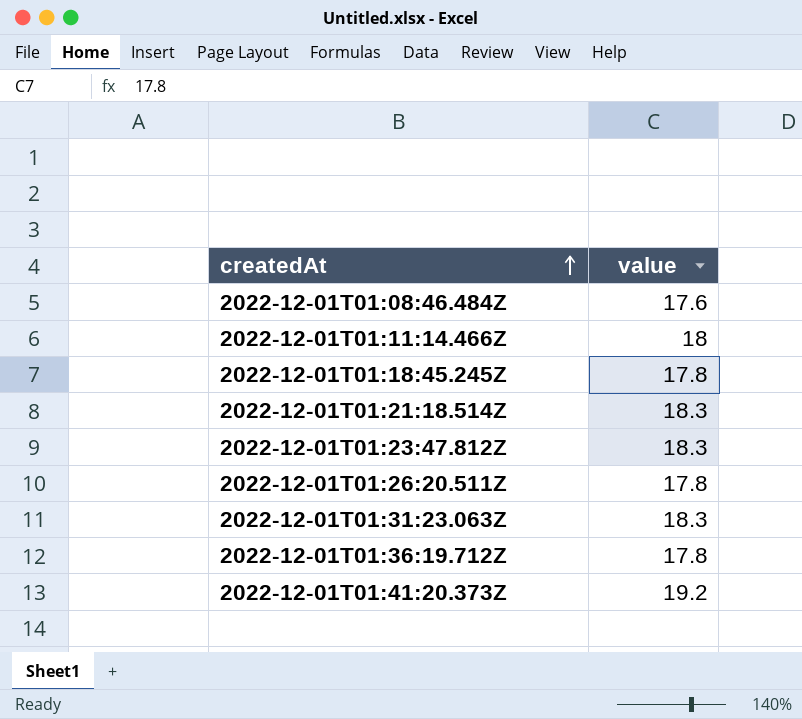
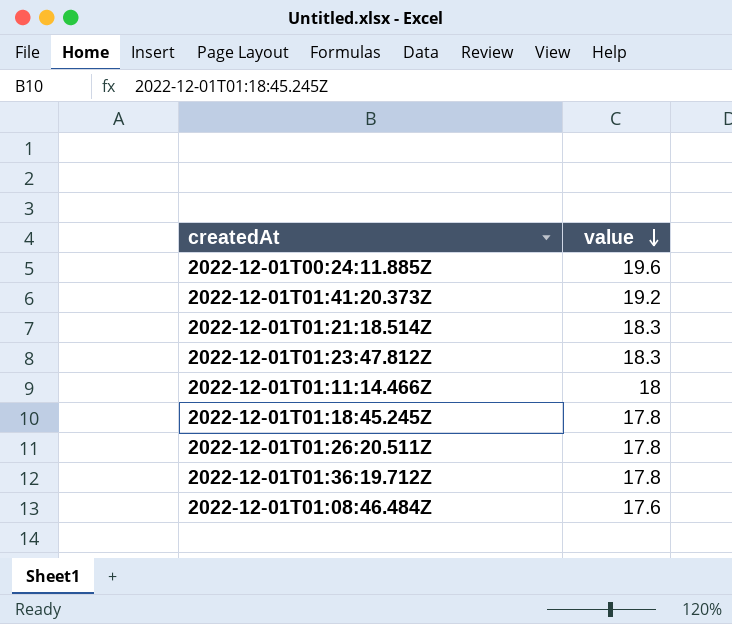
row order: createdAt ascending -> value descending
row 2022-12-01T01:31:23.063Z: 18.3 -> none
row 2022-12-01T00:24:11.885Z: none -> 19.6

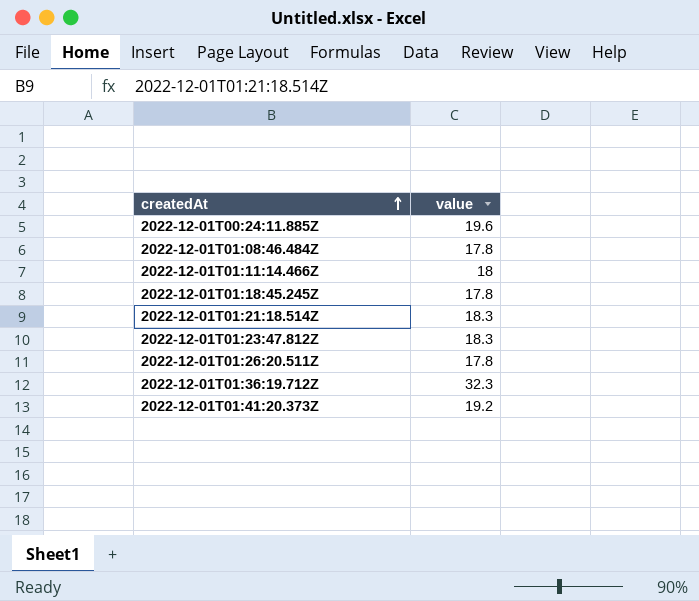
row order: value descending -> createdAt ascending
2022-12-01T01:08:46.484Z | value: 17.6 -> 17.8
2022-12-01T01:36:19.712Z | value: 17.8 -> 32.3

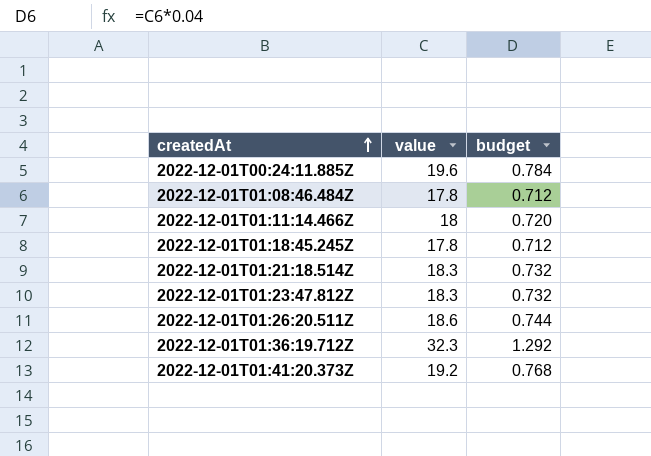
column budget | formula: none -> [value] * 0.04
2022-12-01T01:26:20.511Z | value: 17.8 -> 18.6

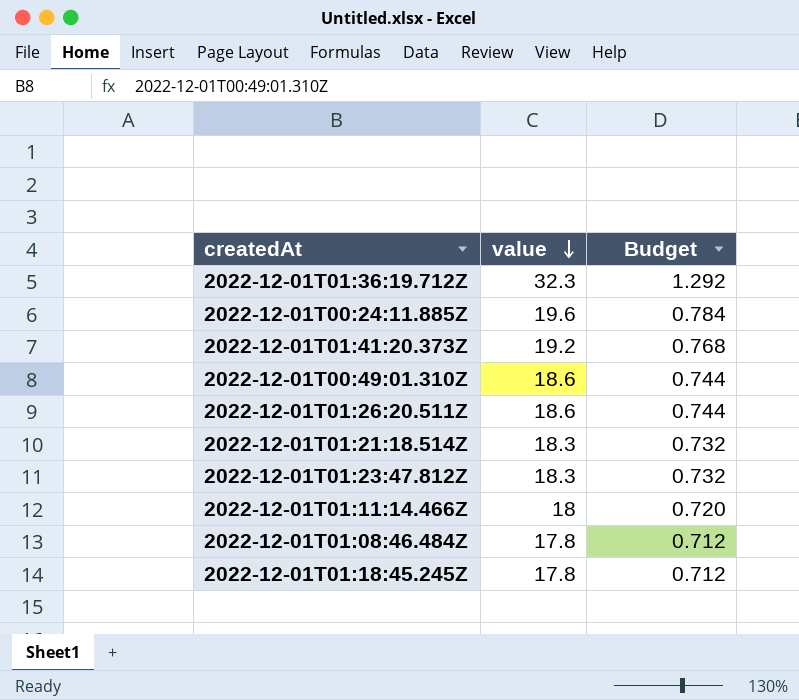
row order: createdAt ascending -> value descending
column name: budget -> Budget
row 2022-12-01T00:49:01.310Z: none -> 18.6 | 0.744

